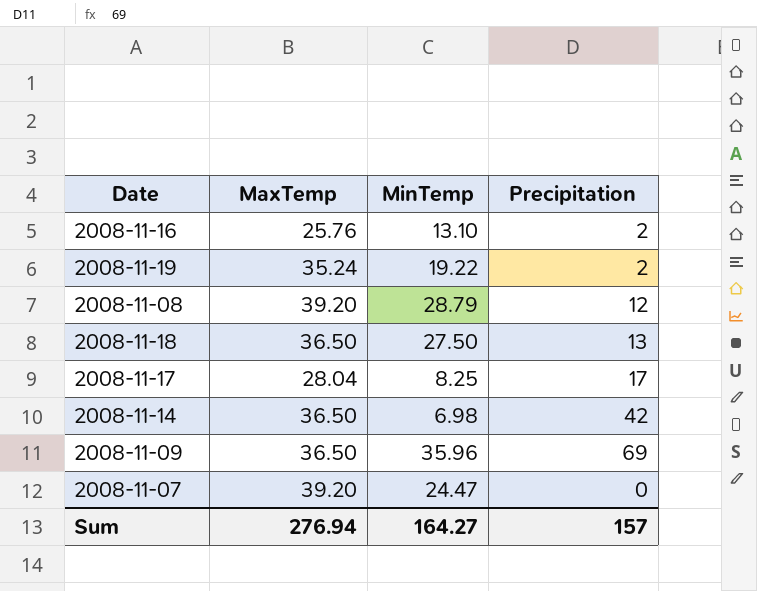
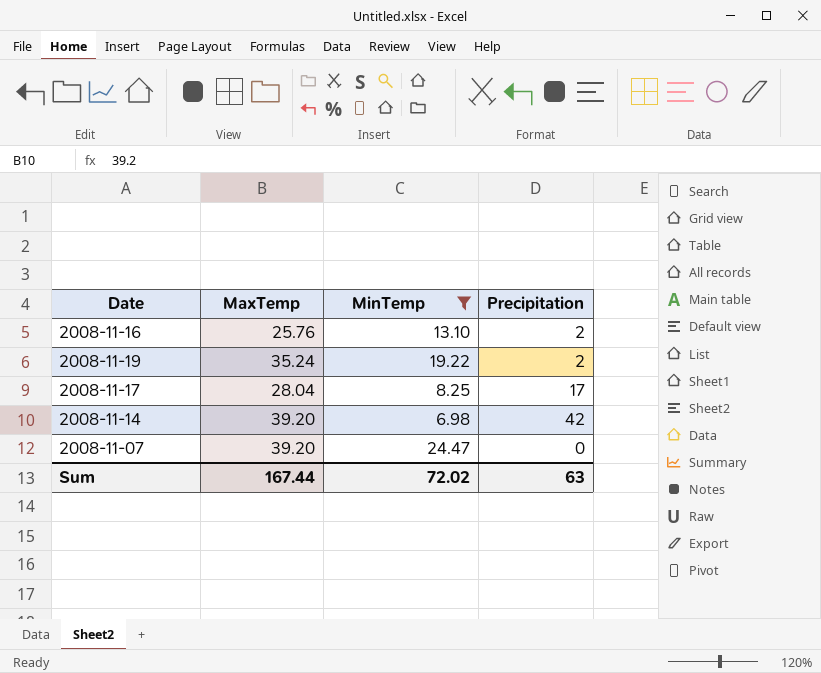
filter: none -> MinTemp <= 24.47
2008-11-14 | MaxTemp: 36.50 -> 39.20
Sum | MaxTemp: 276.94 -> 167.44
Sum | MinTemp: 164.27 -> 72.02
Sum | Precipitation: 157 -> 63

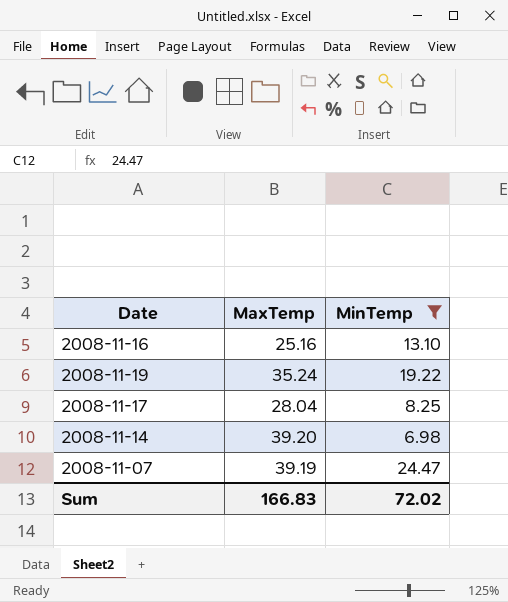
column Precipitation | position: 4 -> none
2008-11-16 | MaxTemp: 25.76 -> 25.16
2008-11-07 | MaxTemp: 39.20 -> 39.19
Sum | MaxTemp: 167.44 -> 166.83

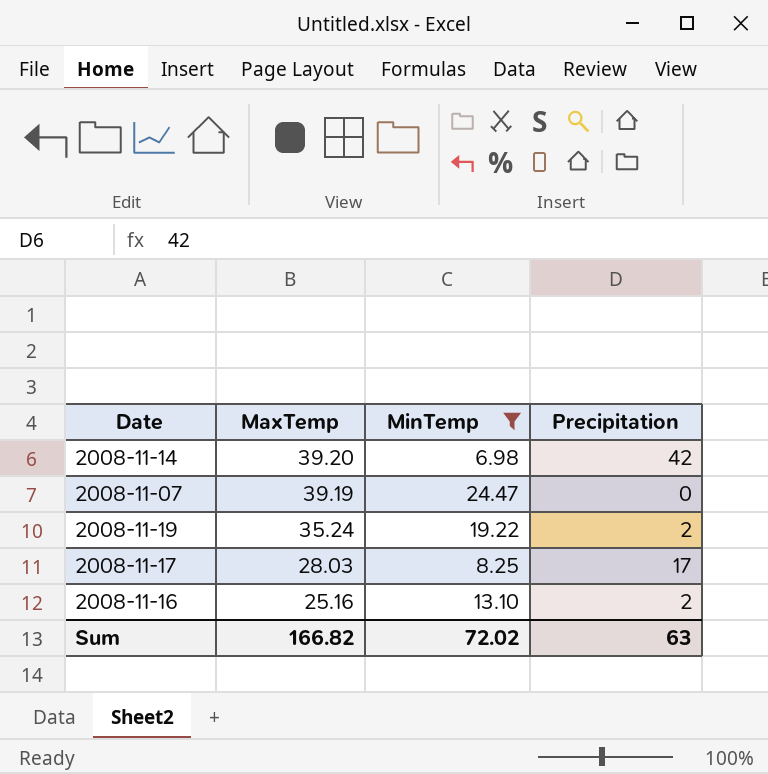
row order: none -> MaxTemp descending
column Precipitation | position: none -> 4
2008-11-17 | MaxTemp: 28.04 -> 28.03
Sum | MaxTemp: 166.83 -> 166.82

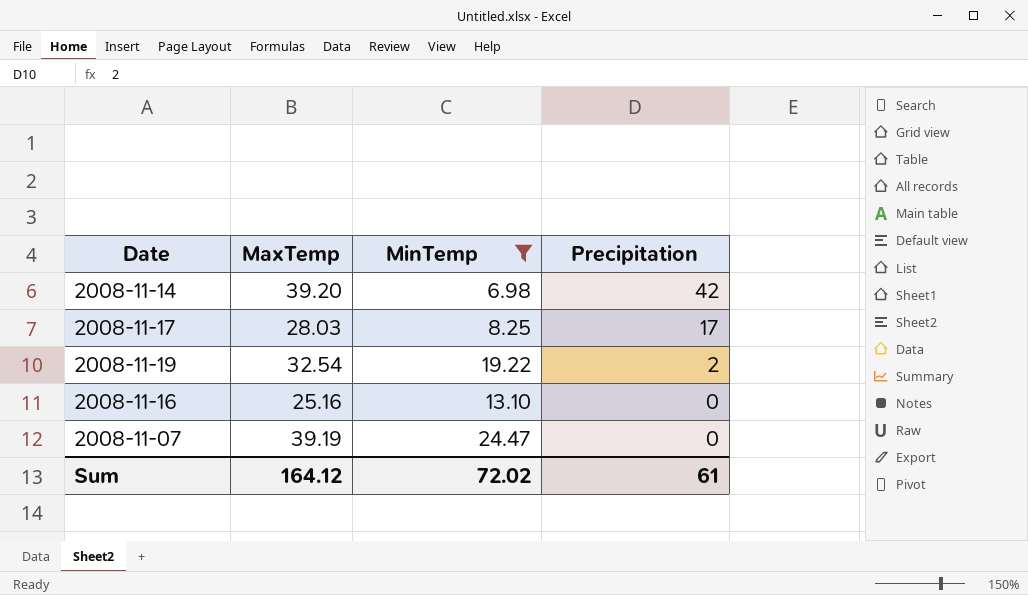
row order: MaxTemp descending -> Precipitation descending
2008-11-19 | MaxTemp: 35.24 -> 32.54
2008-11-16 | Precipitation: 2 -> 0
Sum | MaxTemp: 166.82 -> 164.12
Sum | Precipitation: 63 -> 61

